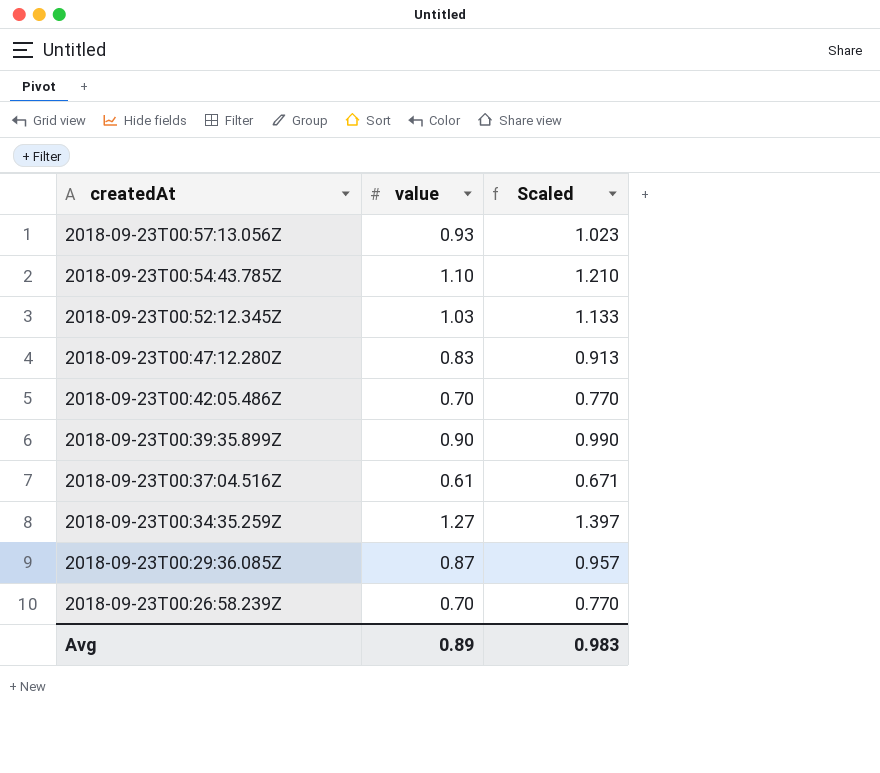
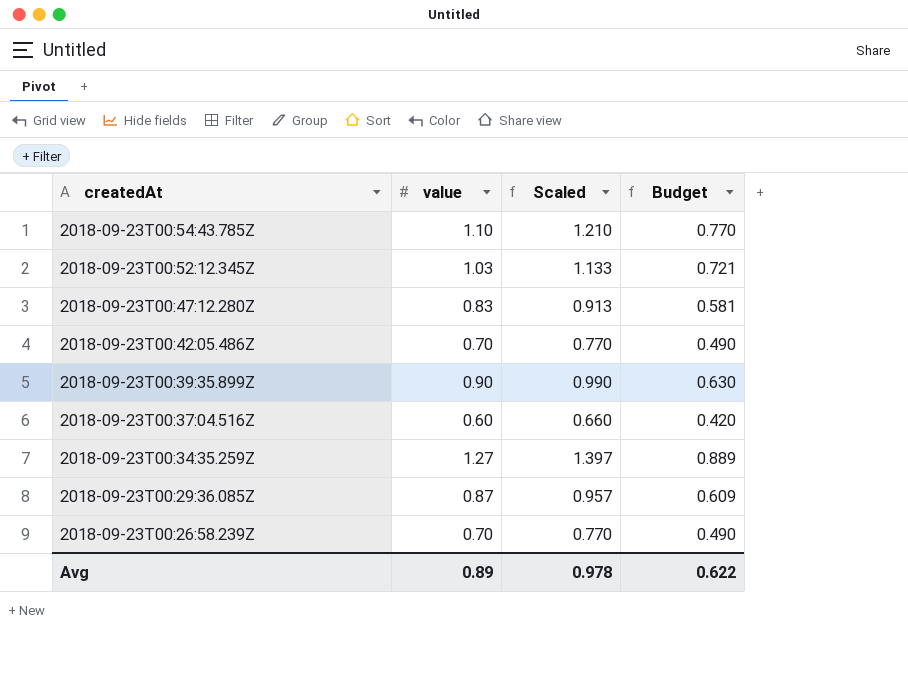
column Budget | formula: none -> [value] * 0.7
row 2018-09-23T00:57:13.056Z: 0.93 | 1.023 -> none
2018-09-23T00:37:04.516Z | value: 0.61 -> 0.60
2018-09-23T00:37:04.516Z | Scaled: 0.671 -> 0.660
Avg | Scaled: 0.983 -> 0.978

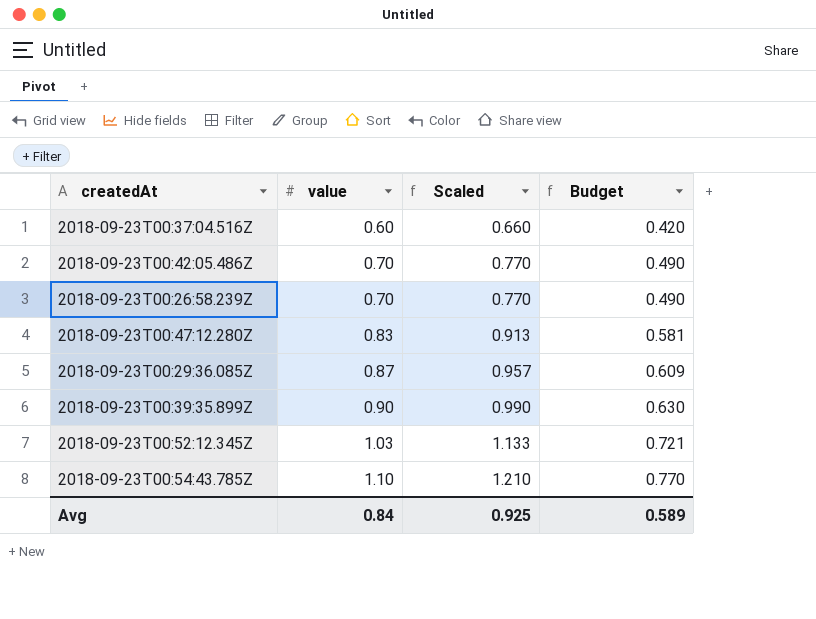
row order: createdAt descending -> value ascending
row 2018-09-23T00:34:35.259Z: 1.27 | 1.397 | 0.889 -> none
Avg | value: 0.89 -> 0.84
Avg | Scaled: 0.978 -> 0.925
Avg | Budget: 0.622 -> 0.589

